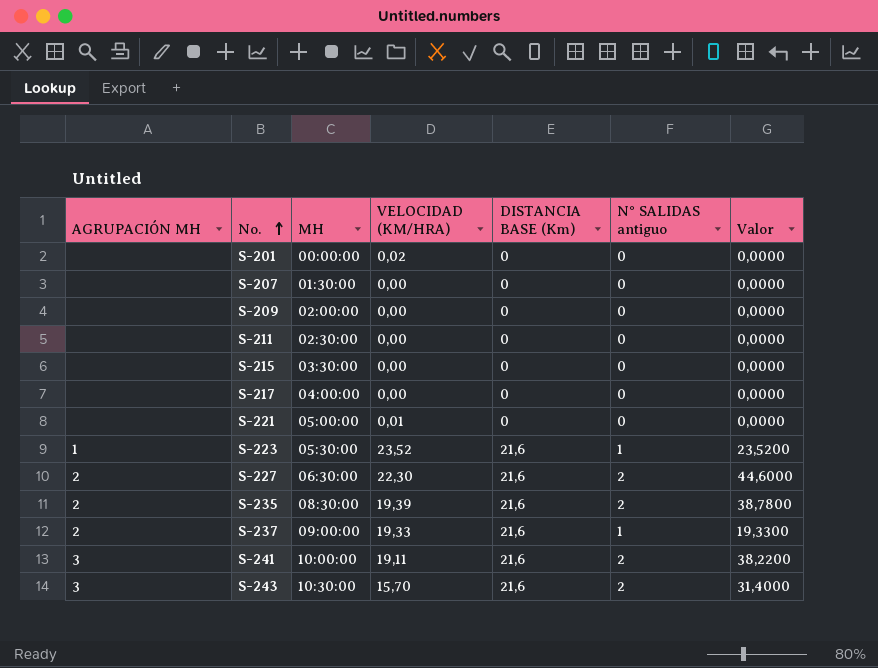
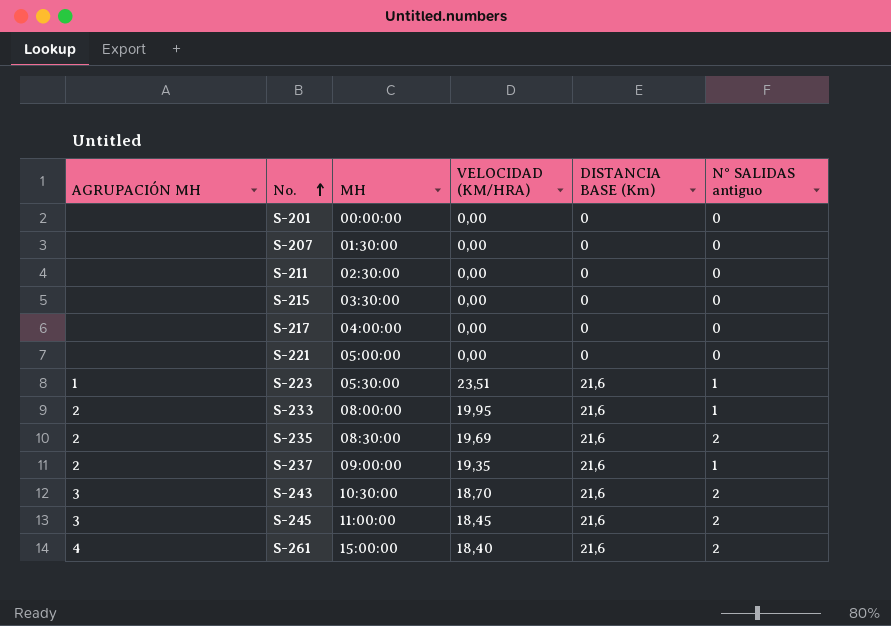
column Valor | formula: [VELOCIDAD (KM/HRA)] * [N° SALIDAS antiguo] -> none
row S-209: none | 02:00:00 | 0,00 | 0 | 0 | 0,0000 -> none
row S-227: 2 | 06:30:00 | 22,30 | 21,6 | 2 | 44,6000 -> none
row S-241: 3 | 10:00:00 | 19,11 | 21,6 | 2 | 38,2200 -> none
S-201 | VELOCIDAD (KM/HRA): 0,02 -> 0,00
S-221 | VELOCIDAD (KM/HRA): 0,01 -> 0,00
S-223 | VELOCIDAD (KM/HRA): 23,52 -> 23,51
row S-233: none -> 2 | 08:00:00 | 19,95 | 21,6 | 1
S-235 | VELOCIDAD (KM/HRA): 19,39 -> 19,69
S-237 | VELOCIDAD (KM/HRA): 19,33 -> 19,35
S-243 | VELOCIDAD (KM/HRA): 15,70 -> 18,70
row S-245: none -> 3 | 11:00:00 | 18,45 | 21,6 | 2
row S-261: none -> 4 | 15:00:00 | 18,40 | 21,6 | 2

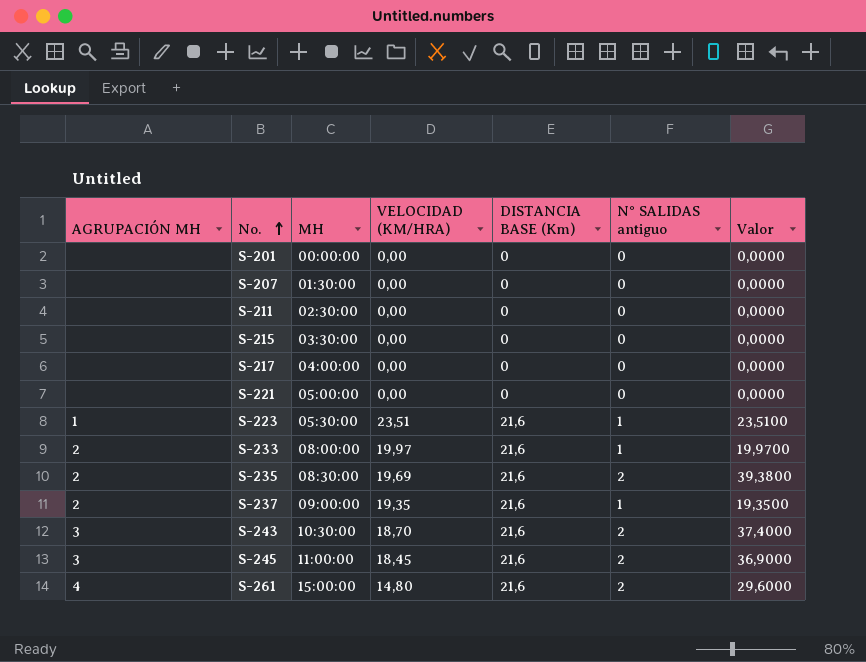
column Valor | formula: none -> [VELOCIDAD (KM/HRA)] * [N° SALIDAS antiguo]
S-233 | VELOCIDAD (KM/HRA): 19,95 -> 19,97
S-261 | VELOCIDAD (KM/HRA): 18,40 -> 14,80

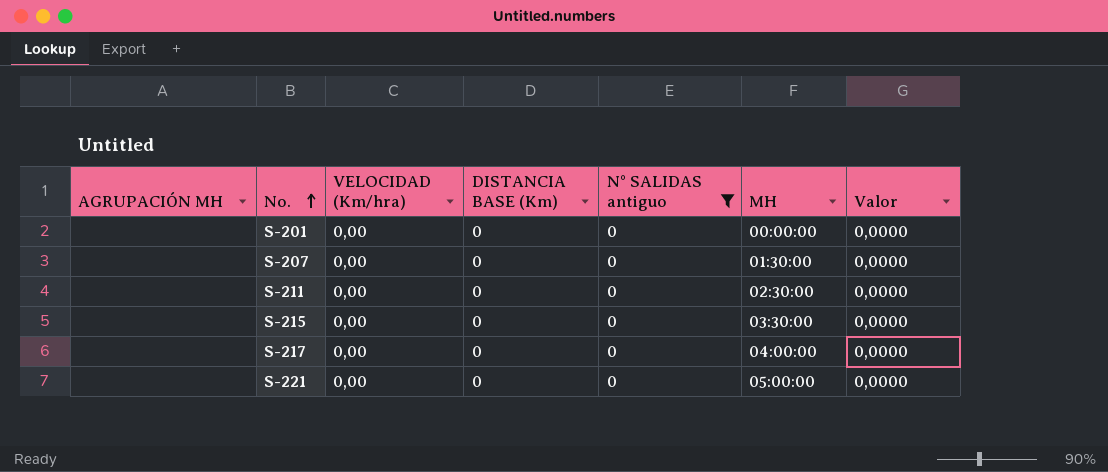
filter: none -> N° SALIDAS antiguo = 0
column name: VELOCIDAD (KM/HRA) -> VELOCIDAD (Km/hra)
column MH | position: 3 -> 6

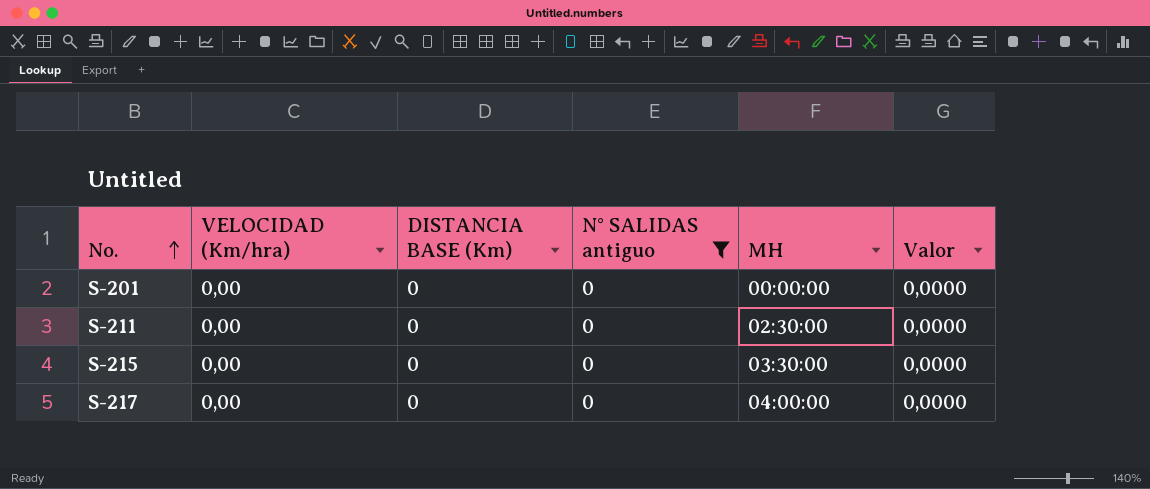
column AGRUPACIÓN MH | position: 1 -> none
row S-207: none | 0,00 | 0 | 0 | 01:30:00 | 0,0000 -> none
row S-221: none | 0,00 | 0 | 0 | 05:00:00 | 0,0000 -> none

